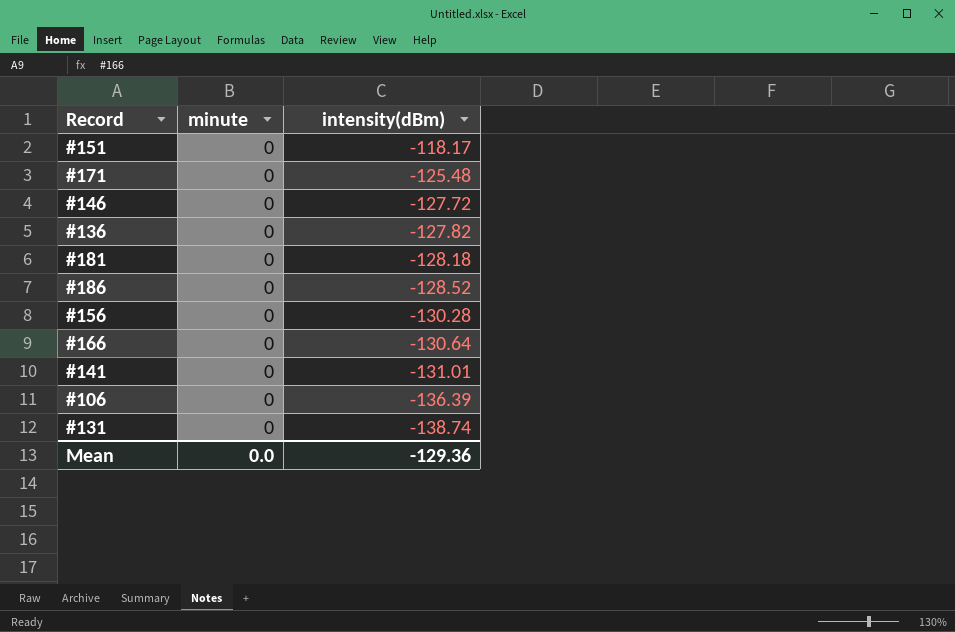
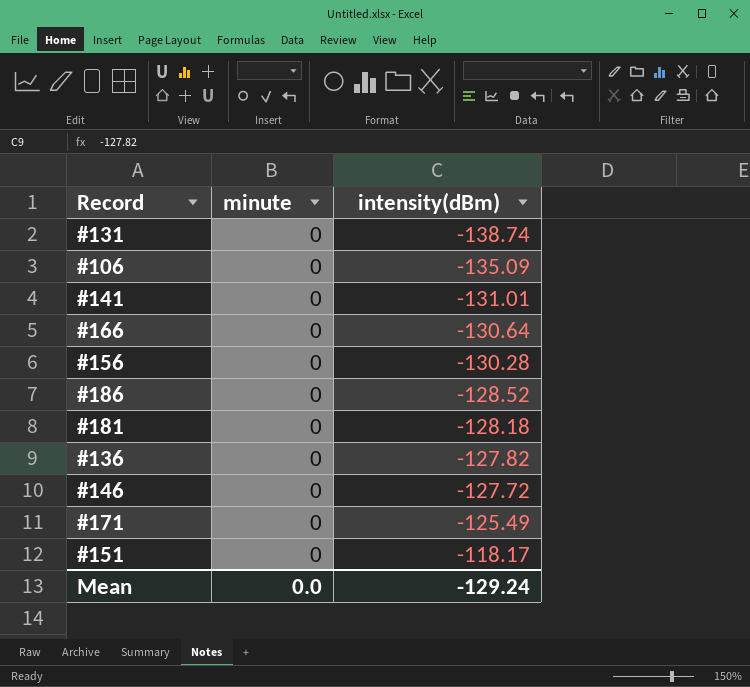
row order: intensity(dBm) descending -> intensity(dBm) ascending
#106 | intensity(dBm): -136.39 -> -135.09
#171 | intensity(dBm): -125.48 -> -125.49
Mean | intensity(dBm): -129.36 -> -129.24

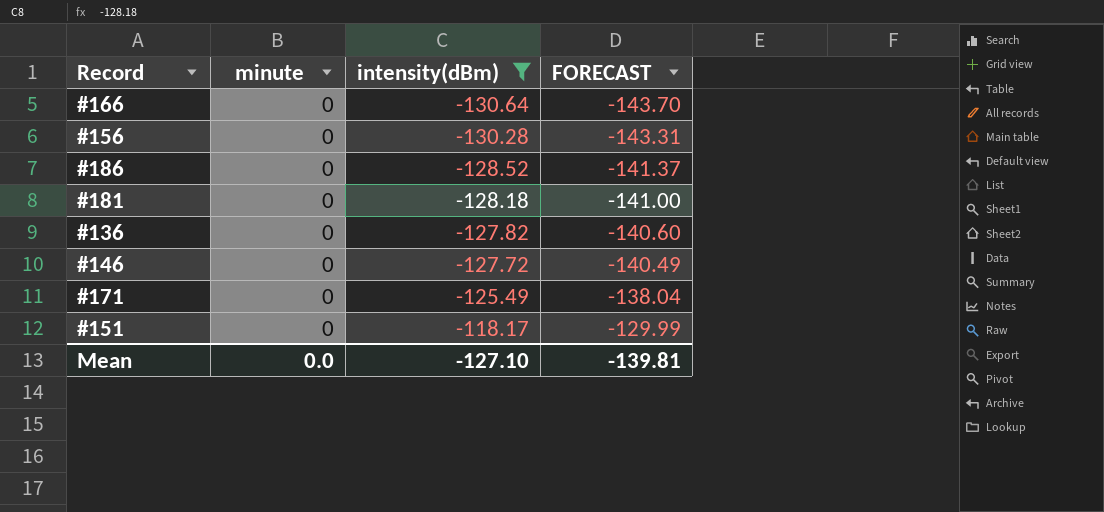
filter: none -> intensity(dBm) >= -130.64
column FORECAST | formula: none -> [intensity(dBm)] * 1.1
Mean | intensity(dBm): -129.24 -> -127.10

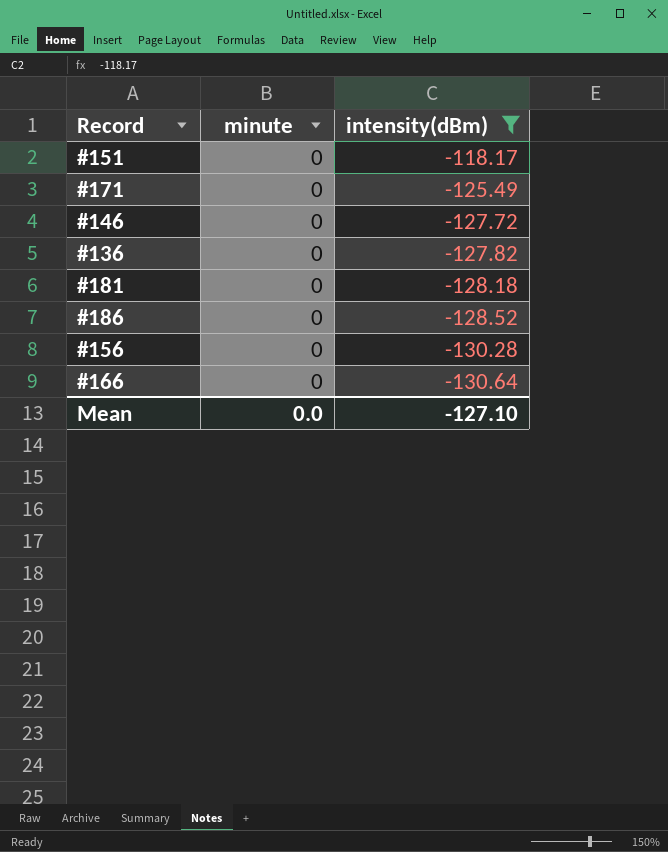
row order: intensity(dBm) ascending -> intensity(dBm) descending
column FORECAST | formula: [intensity(dBm)] * 1.1 -> none

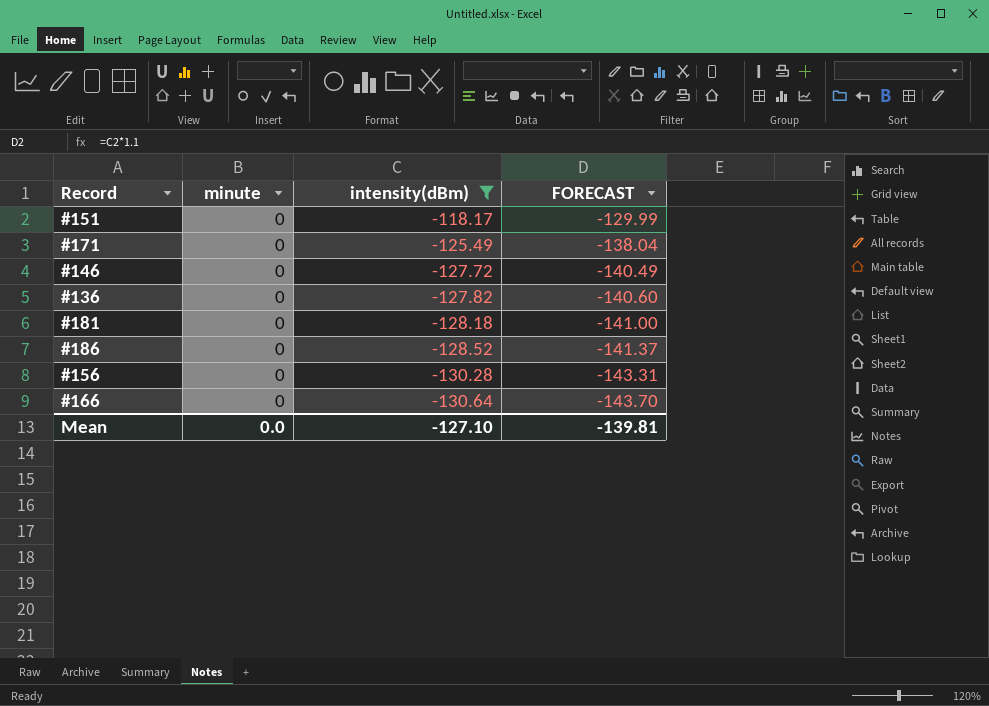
column FORECAST | formula: none -> [intensity(dBm)] * 1.1

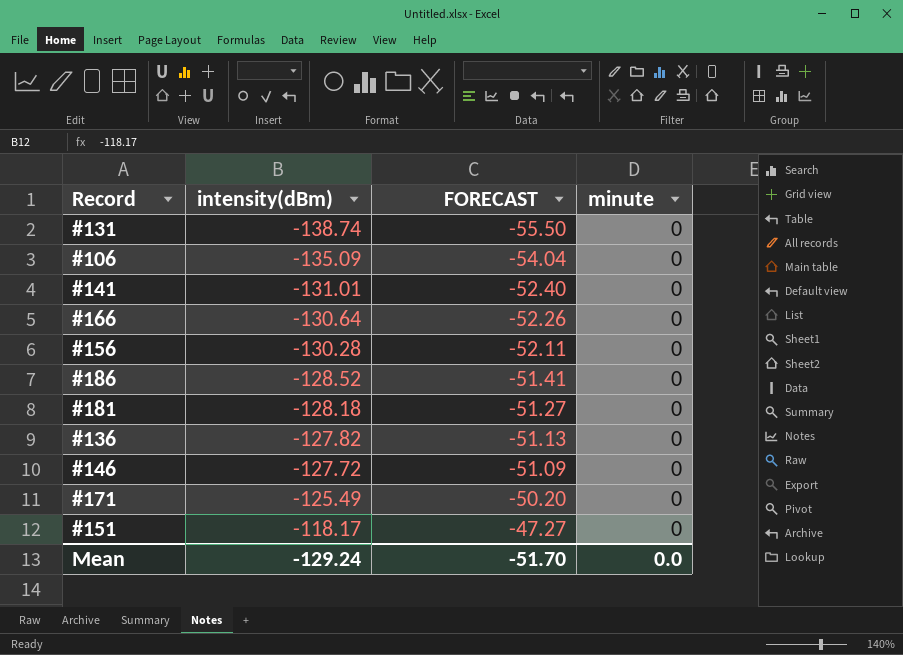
filter: intensity(dBm) >= -130.64 -> none
row order: intensity(dBm) descending -> intensity(dBm) ascending
column FORECAST | formula: [intensity(dBm)] * 1.1 -> [intensity(dBm)] * 0.4
column minute | position: 2 -> 4
Mean | intensity(dBm): -127.10 -> -129.24
Mean | FORECAST: -139.81 -> -51.70

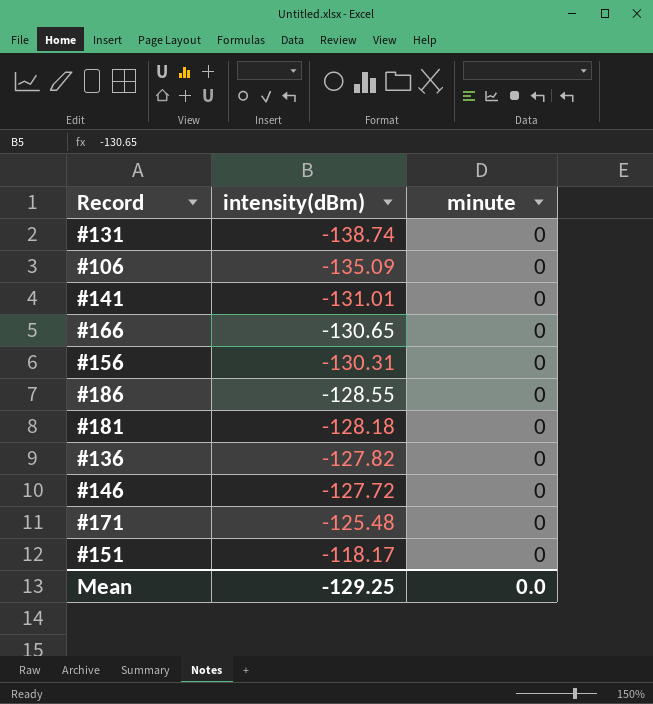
column FORECAST | formula: [intensity(dBm)] * 0.4 -> none
#166 | intensity(dBm): -130.64 -> -130.65
#156 | intensity(dBm): -130.28 -> -130.31
#186 | intensity(dBm): -128.52 -> -128.55
#171 | intensity(dBm): -125.49 -> -125.48
Mean | intensity(dBm): -129.24 -> -129.25

